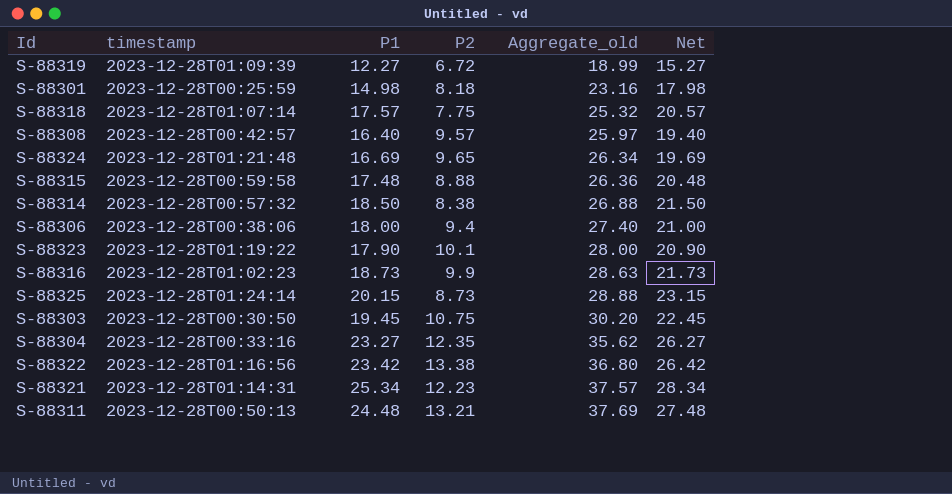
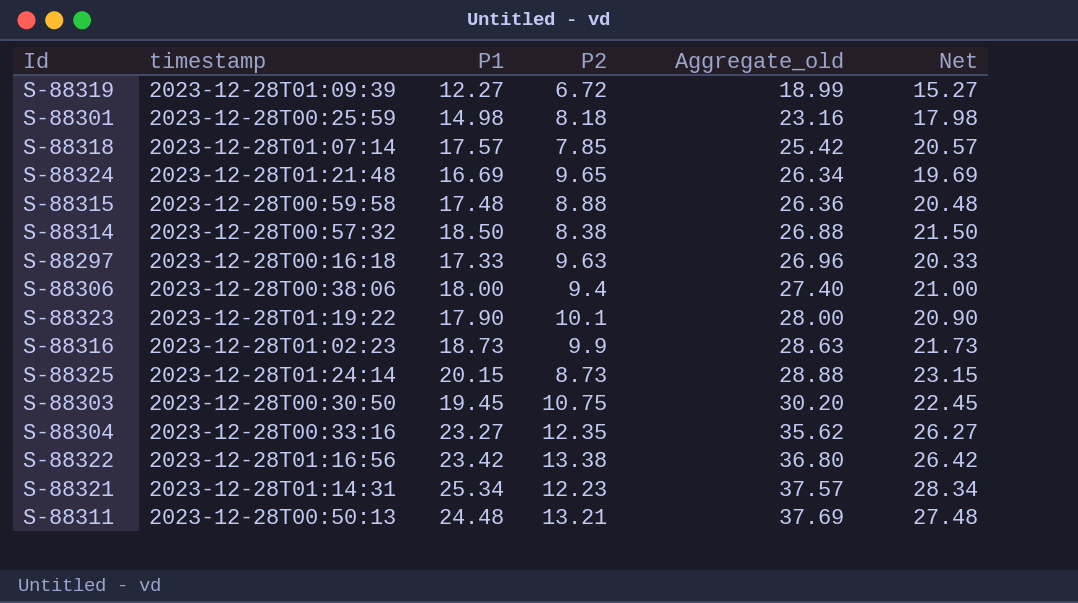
row S-88308: 2023-12-28T00:42:57 | 16.40 | 9.57 | 25.97 | 19.40 -> none
S-88318 | P2: 7.75 -> 7.85
S-88318 | Aggregate_old: 25.32 -> 25.42
row S-88297: none -> 2023-12-28T00:16:18 | 17.33 | 9.63 | 26.96 | 20.33

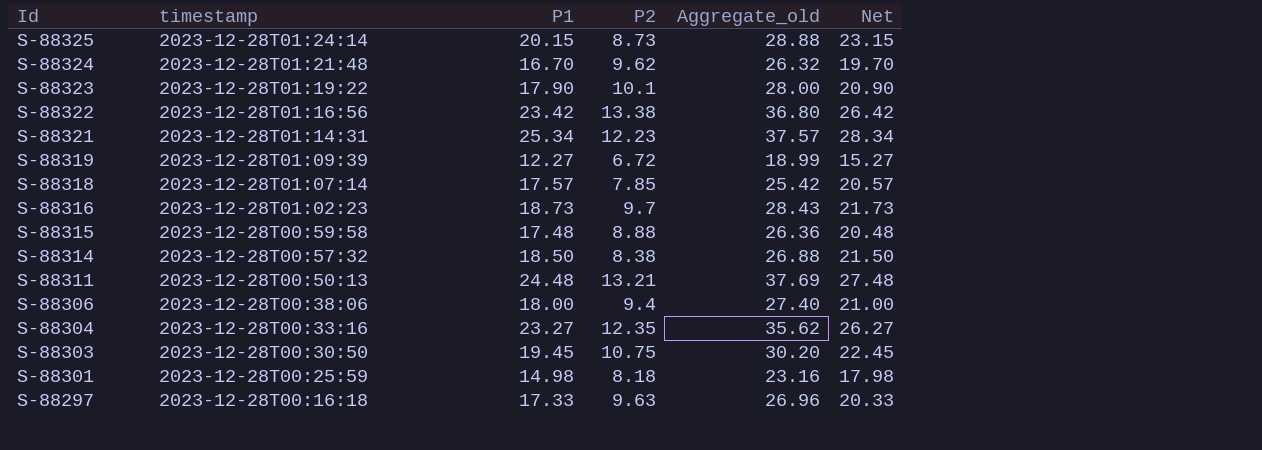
row order: Aggregate_old ascending -> Id descending
S-88324 | P1: 16.69 -> 16.70
S-88324 | P2: 9.65 -> 9.62
S-88324 | Aggregate_old: 26.34 -> 26.32
S-88324 | Net: 19.69 -> 19.70
S-88316 | P2: 9.9 -> 9.7
S-88316 | Aggregate_old: 28.63 -> 28.43

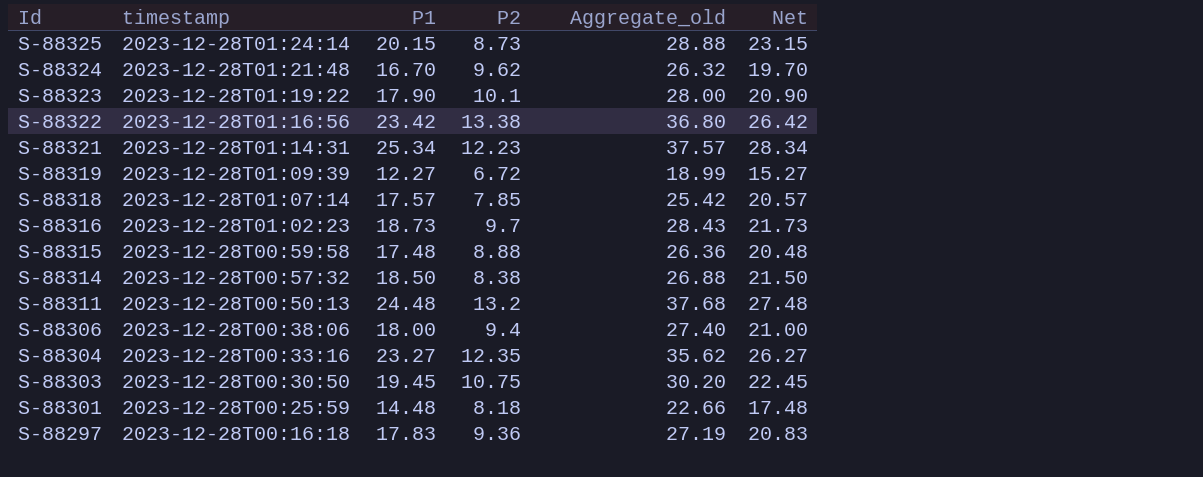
S-88311 | P2: 13.21 -> 13.2
S-88311 | Aggregate_old: 37.69 -> 37.68
S-88301 | P1: 14.98 -> 14.48
S-88301 | Aggregate_old: 23.16 -> 22.66
S-88301 | Net: 17.98 -> 17.48
S-88297 | P1: 17.33 -> 17.83
S-88297 | P2: 9.63 -> 9.36
S-88297 | Aggregate_old: 26.96 -> 27.19
S-88297 | Net: 20.33 -> 20.83

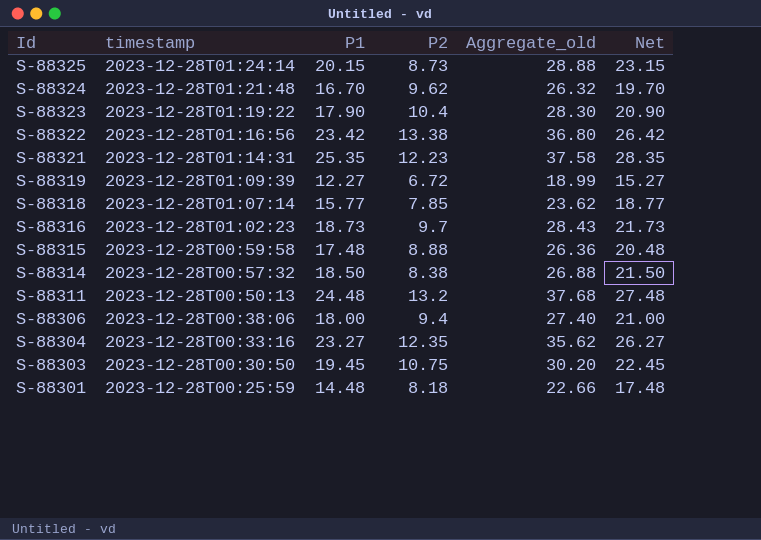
row S-88297: 2023-12-28T00:16:18 | 17.83 | 9.36 | 27.19 | 20.83 -> none
S-88323 | P2: 10.1 -> 10.4
S-88323 | Aggregate_old: 28.00 -> 28.30
S-88321 | P1: 25.34 -> 25.35
S-88321 | Aggregate_old: 37.57 -> 37.58
S-88321 | Net: 28.34 -> 28.35
S-88318 | P1: 17.57 -> 15.77
S-88318 | Aggregate_old: 25.42 -> 23.62
S-88318 | Net: 20.57 -> 18.77

